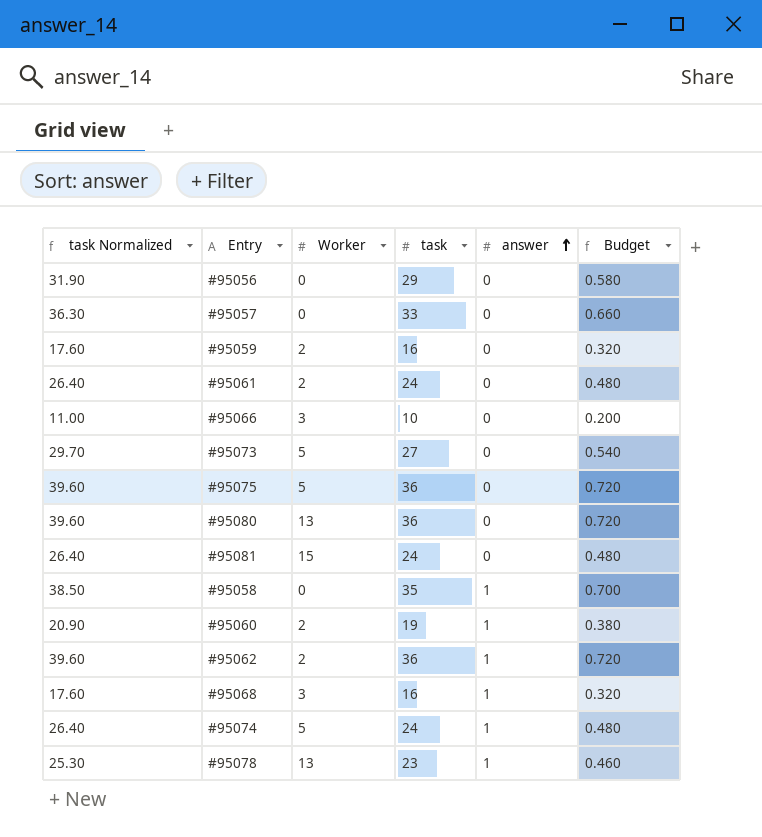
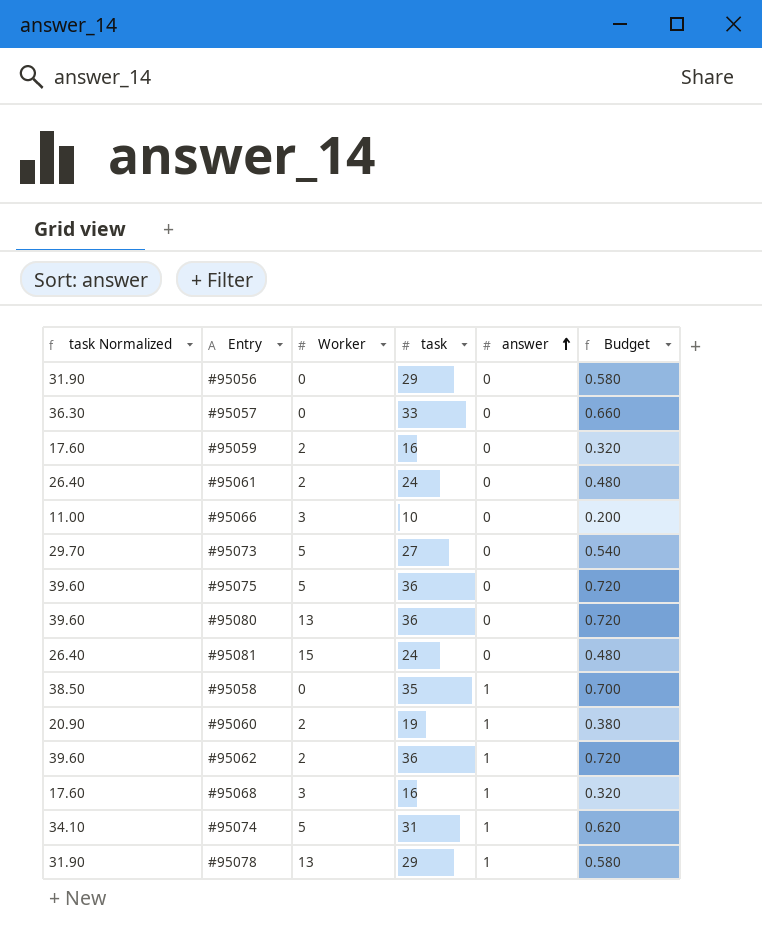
#95074 | task Normalized: 26.40 -> 34.10
#95074 | task: 24 -> 31
#95074 | Budget: 0.480 -> 0.620
#95078 | task Normalized: 25.30 -> 31.90
#95078 | task: 23 -> 29
#95078 | Budget: 0.460 -> 0.580

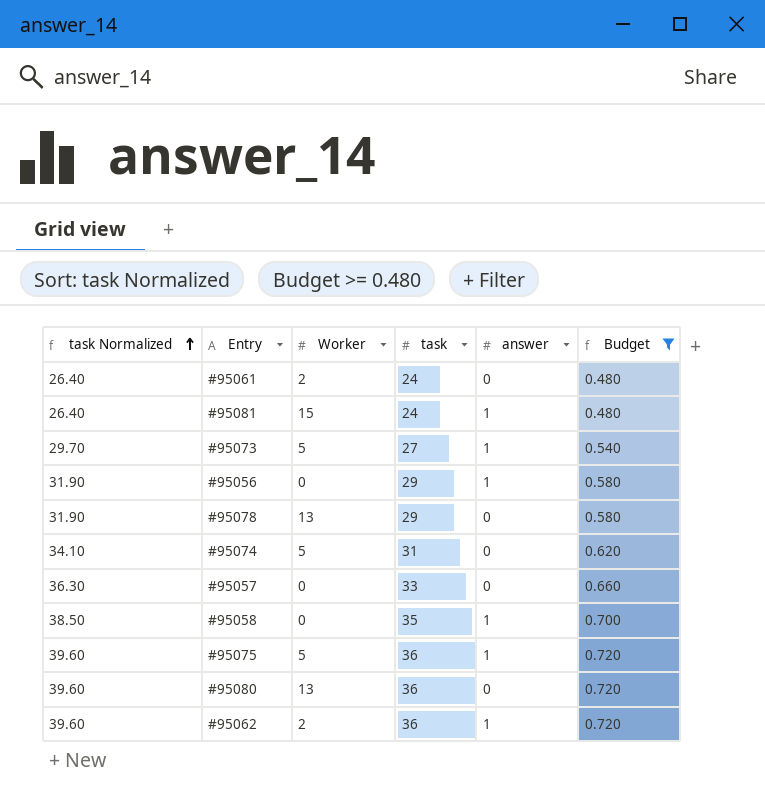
filter: none -> Budget >= 0.480
row order: answer ascending -> task Normalized ascending
#95081 | answer: 0 -> 1
#95073 | answer: 0 -> 1
#95056 | answer: 0 -> 1
#95078 | answer: 1 -> 0
#95074 | answer: 1 -> 0
#95075 | answer: 0 -> 1

